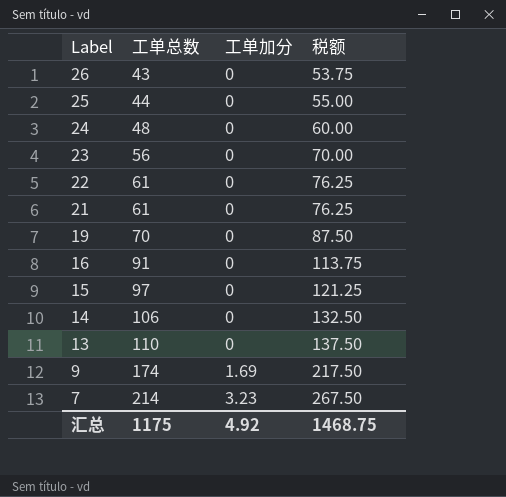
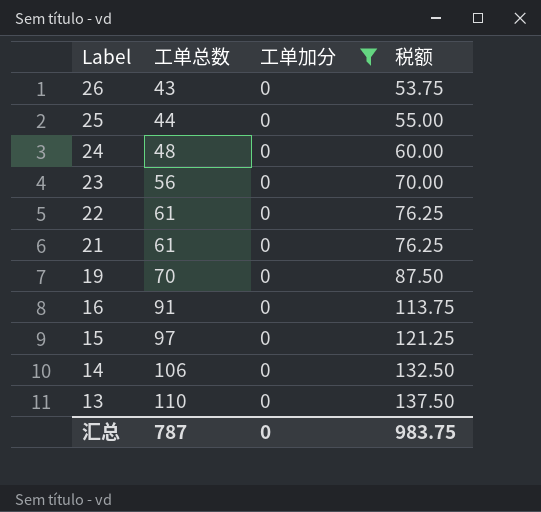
filter: none -> 工单加分 = 0
汇总 | 工单总数: 1175 -> 787
汇总 | 工单加分: 4.92 -> 0
汇总 | 税额: 1468.75 -> 983.75

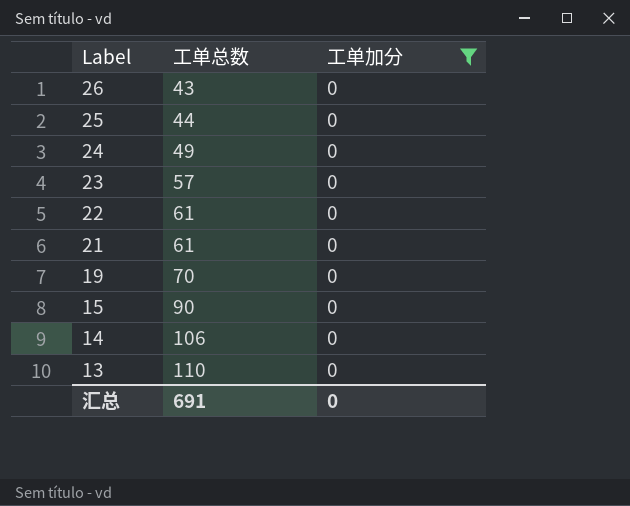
column 税额 | formula: [工单总数] * 1.25 -> none
row 16: 91 | 0 | 113.75 -> none
24 | 工单总数: 48 -> 49
23 | 工单总数: 56 -> 57
15 | 工单总数: 97 -> 90
汇总 | 工单总数: 787 -> 691

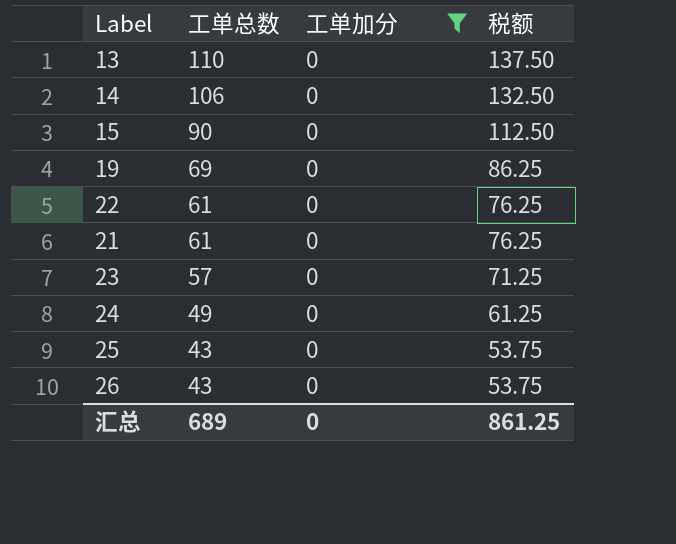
row order: Label descending -> 工单总数 descending
column 税额 | formula: none -> [工单总数] * 1.25
19 | 工单总数: 70 -> 69
25 | 工单总数: 44 -> 43
汇总 | 工单总数: 691 -> 689

